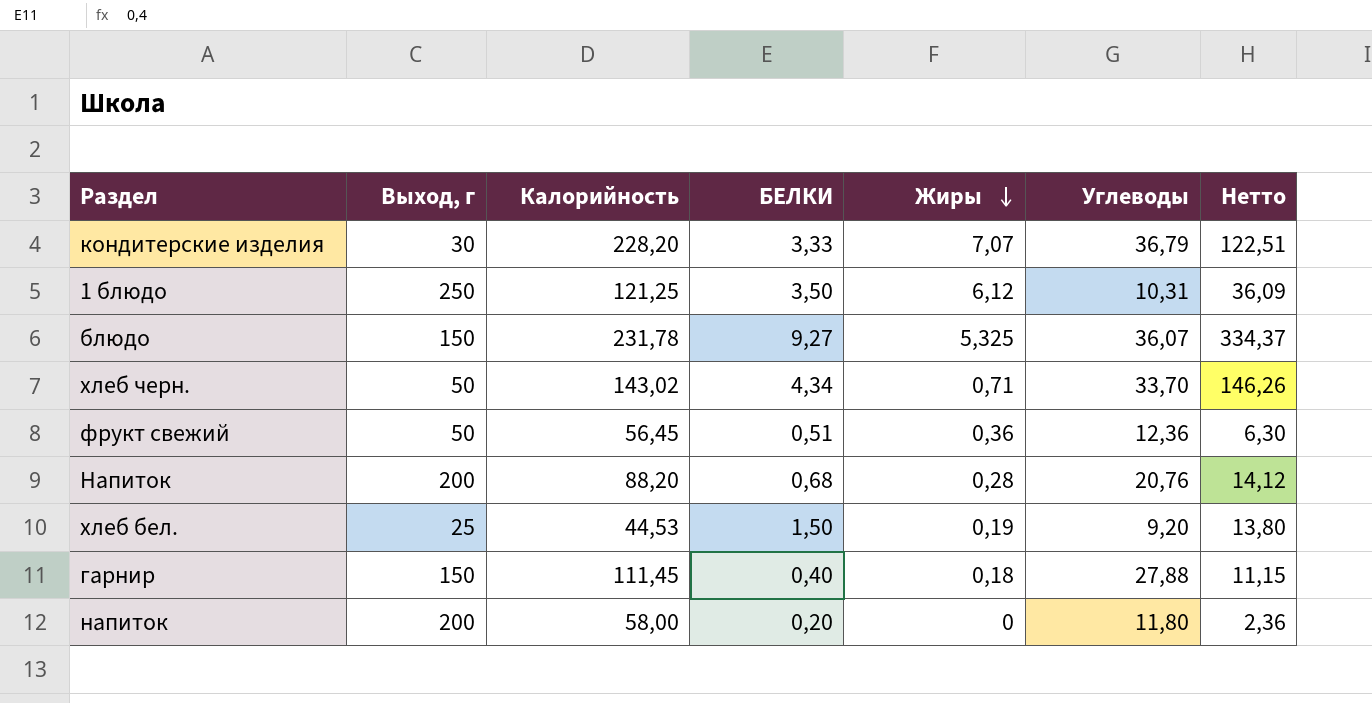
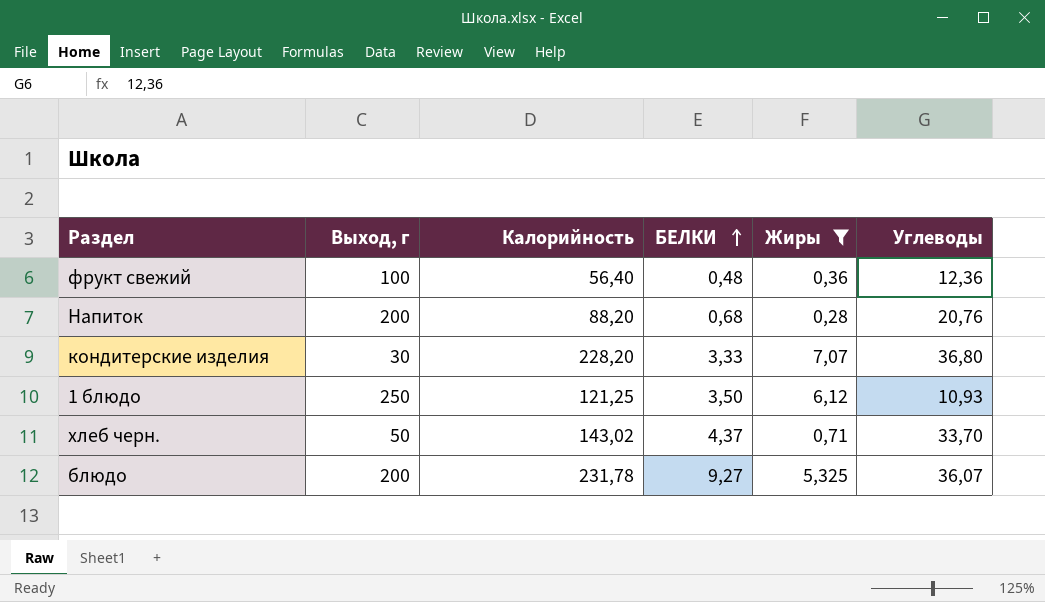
filter: none -> Жиры >= 0,28
row order: Жиры descending -> БЕЛКИ ascending
column Нетто | formula: [БЕЛКИ] * [Углеводы] -> none
фрукт свежий | Выход, г: 50 -> 100
фрукт свежий | Калорийность: 56,45 -> 56,40
фрукт свежий | БЕЛКИ: 0,51 -> 0,48
кондитерские изделия | Углеводы: 36,79 -> 36,80
1 блюдо | Углеводы: 10,31 -> 10,93
хлеб черн. | БЕЛКИ: 4,34 -> 4,37
блюдо | Выход, г: 150 -> 200

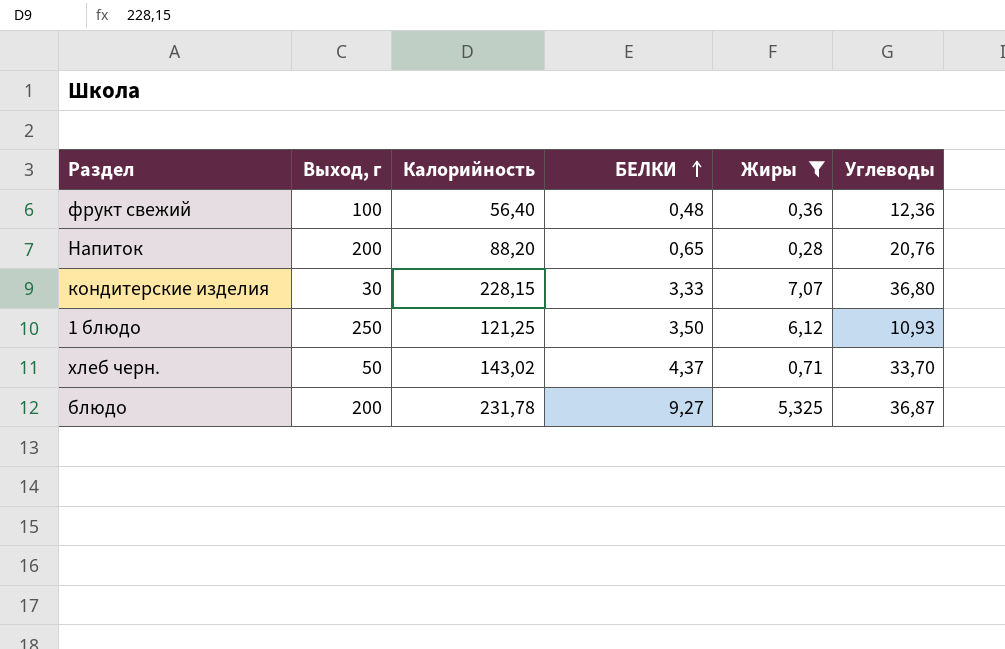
Напиток | БЕЛКИ: 0,68 -> 0,65
кондитерские изделия | Калорийность: 228,20 -> 228,15
блюдо | Углеводы: 36,07 -> 36,87

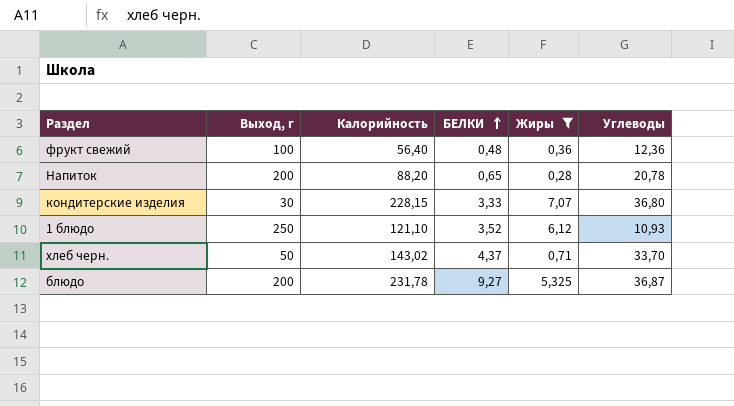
Напиток | Углеводы: 20,76 -> 20,78
1 блюдо | Калорийность: 121,25 -> 121,10
1 блюдо | БЕЛКИ: 3,50 -> 3,52

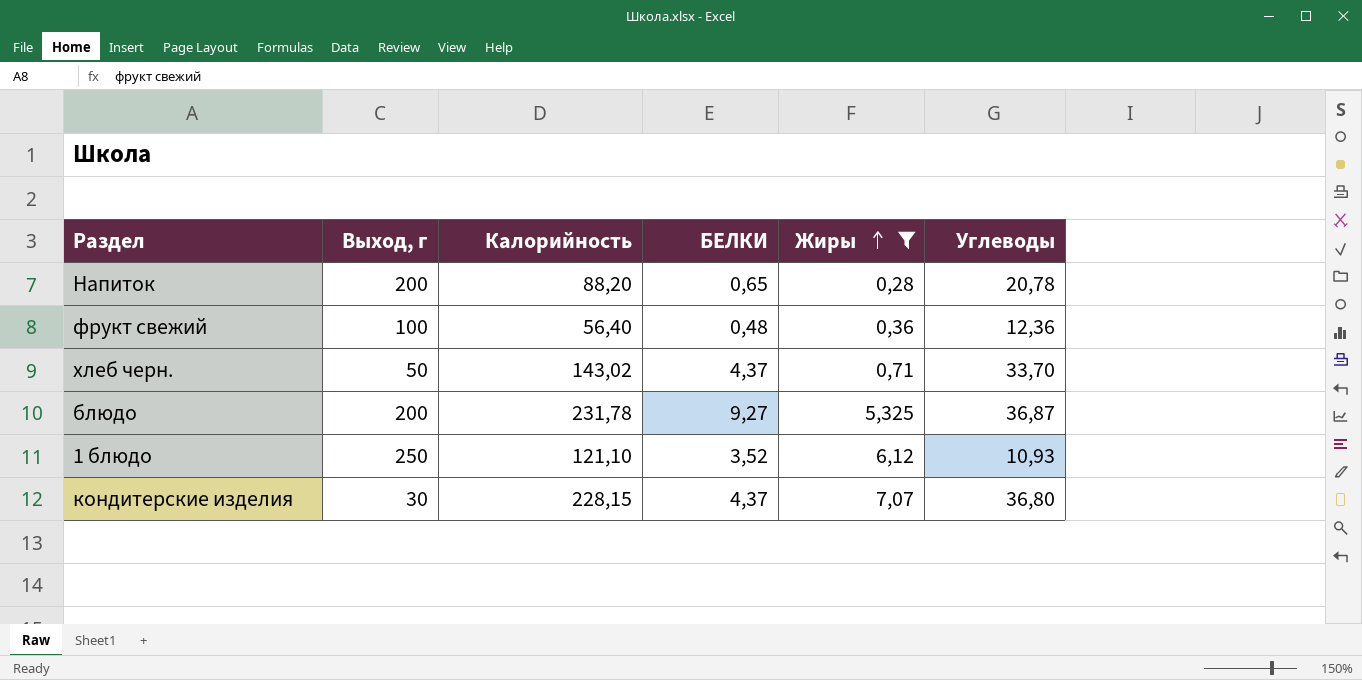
row order: БЕЛКИ ascending -> Жиры ascending
кондитерские изделия | БЕЛКИ: 3,33 -> 4,37

